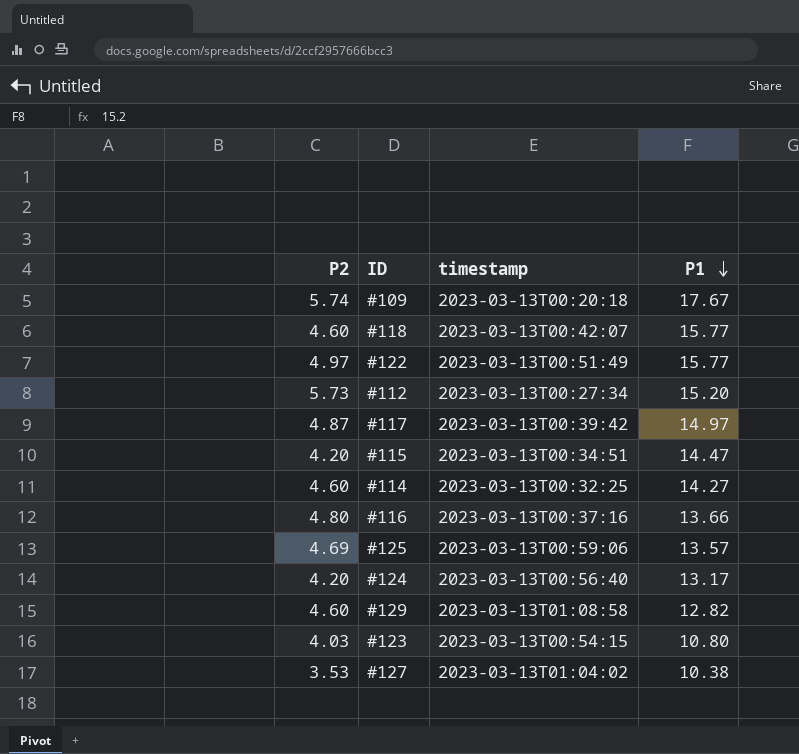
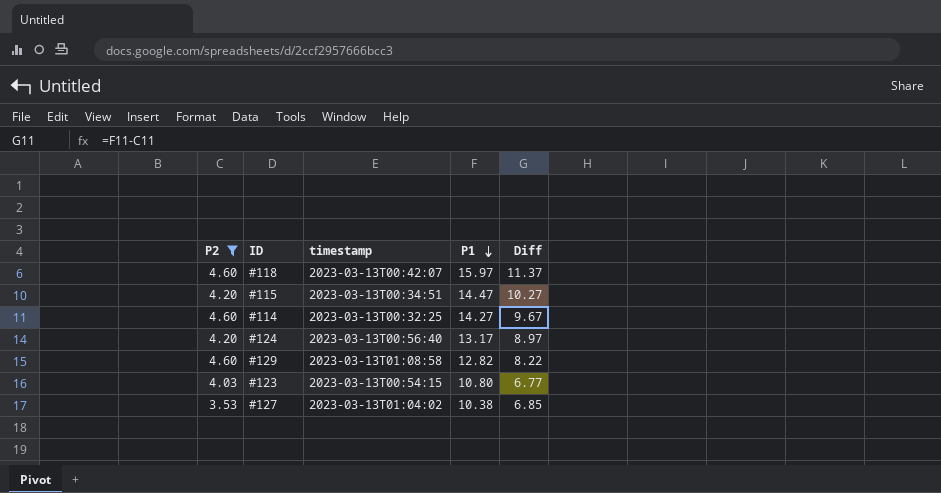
filter: none -> P2 <= 4.60
column Diff | formula: none -> [P1] - [P2]
#118 | P1: 15.77 -> 15.97

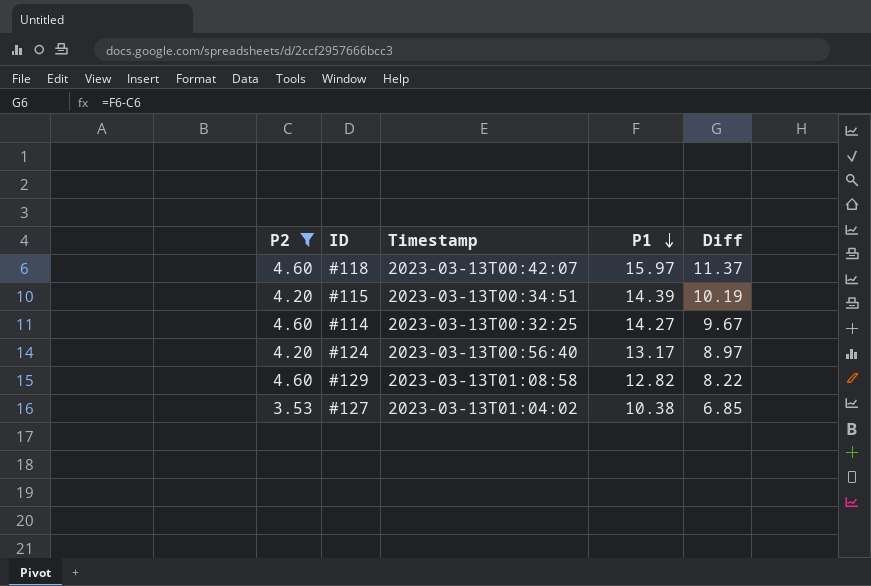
column name: timestamp -> Timestamp
row #123: 4.03 | 2023-03-13T00:54:15 | 10.80 | 6.77 -> none
#115 | P1: 14.47 -> 14.39
#115 | Diff: 10.27 -> 10.19

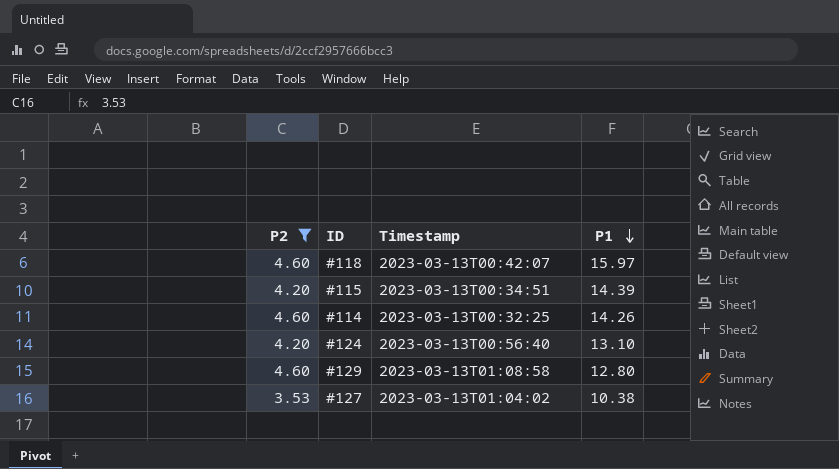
column Diff | formula: [P1] - [P2] -> none
#114 | P1: 14.27 -> 14.26
#124 | P1: 13.17 -> 13.10
#129 | P1: 12.82 -> 12.80

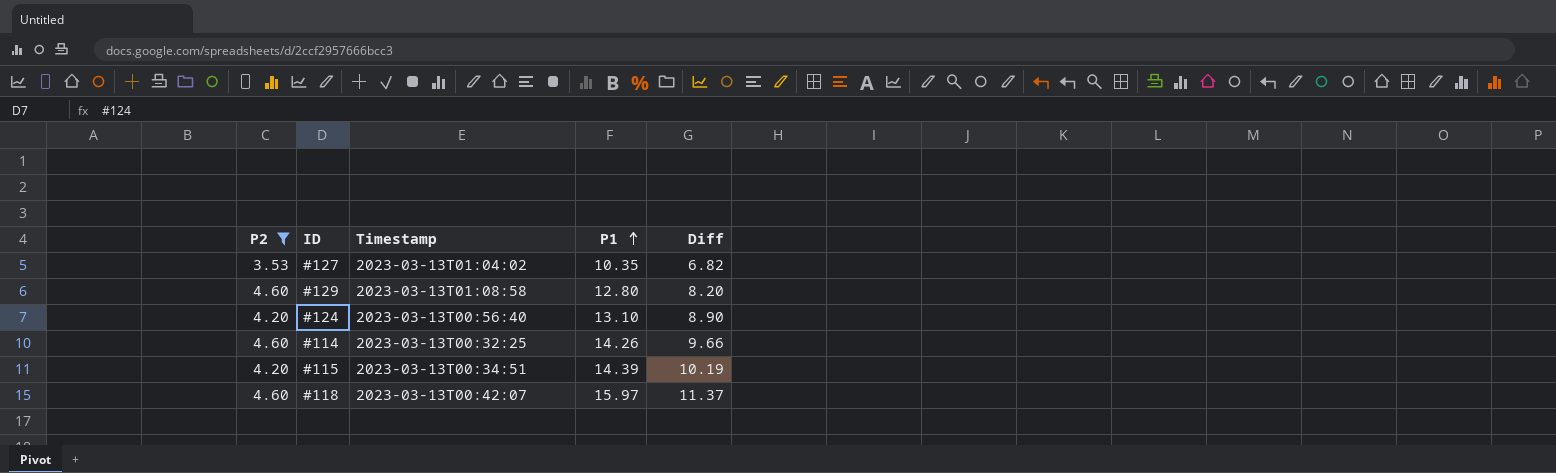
row order: P1 descending -> P1 ascending
column Diff | formula: none -> [P1] - [P2]
#127 | P1: 10.38 -> 10.35

